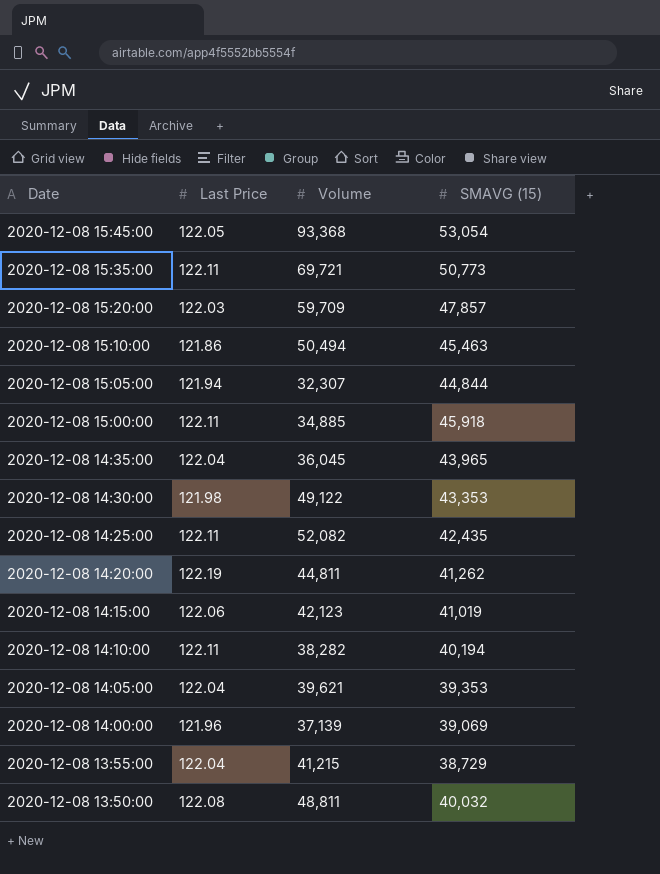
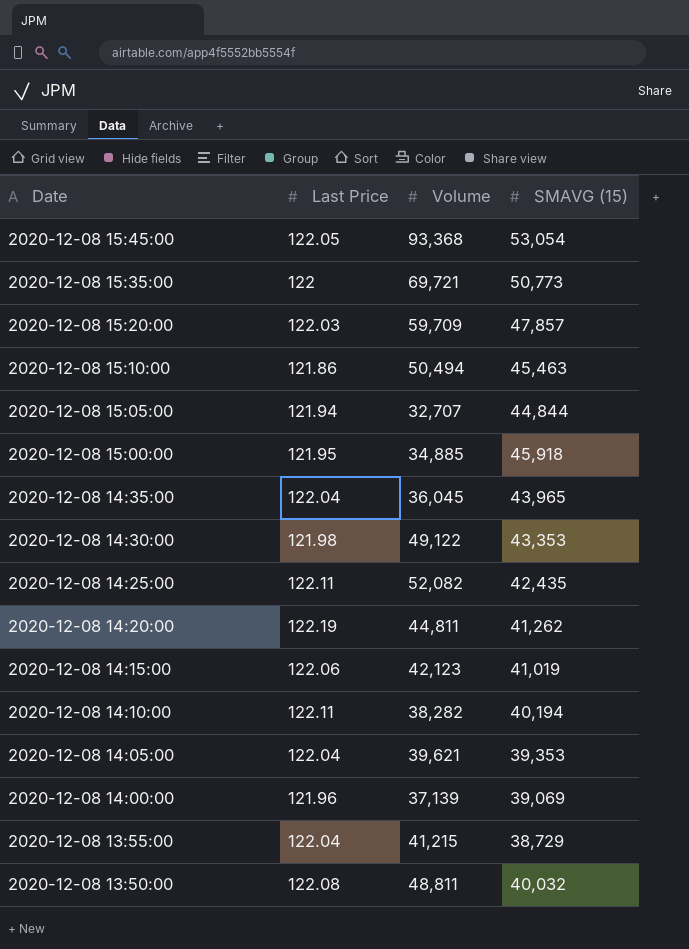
2020-12-08 15:35:00 | Last Price: 122.11 -> 122
2020-12-08 15:05:00 | Volume: 32,307 -> 32,707
2020-12-08 15:00:00 | Last Price: 122.11 -> 121.95

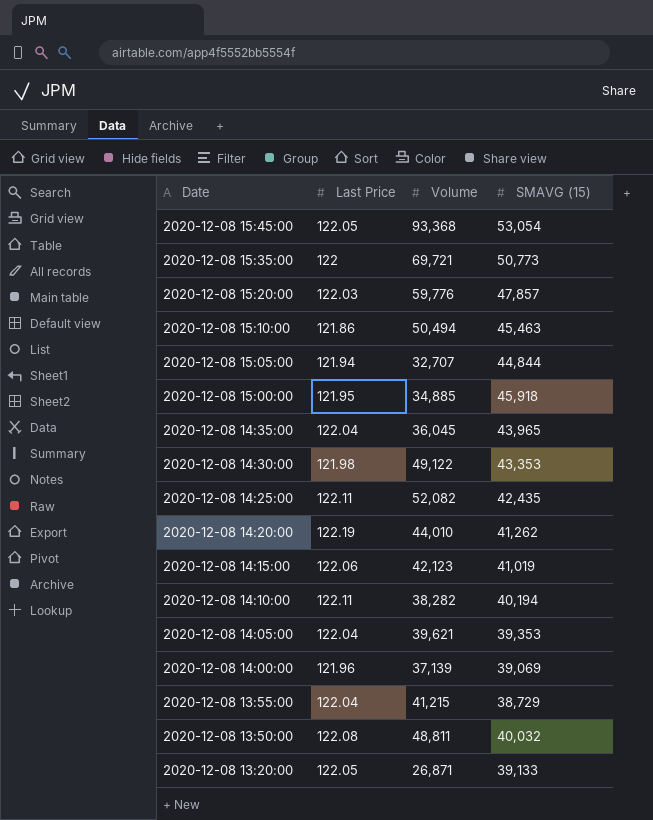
2020-12-08 15:20:00 | Volume: 59,709 -> 59,776
2020-12-08 14:20:00 | Volume: 44,811 -> 44,010
row 2020-12-08 13:20:00: none -> 122.05 | 26,871 | 39,133

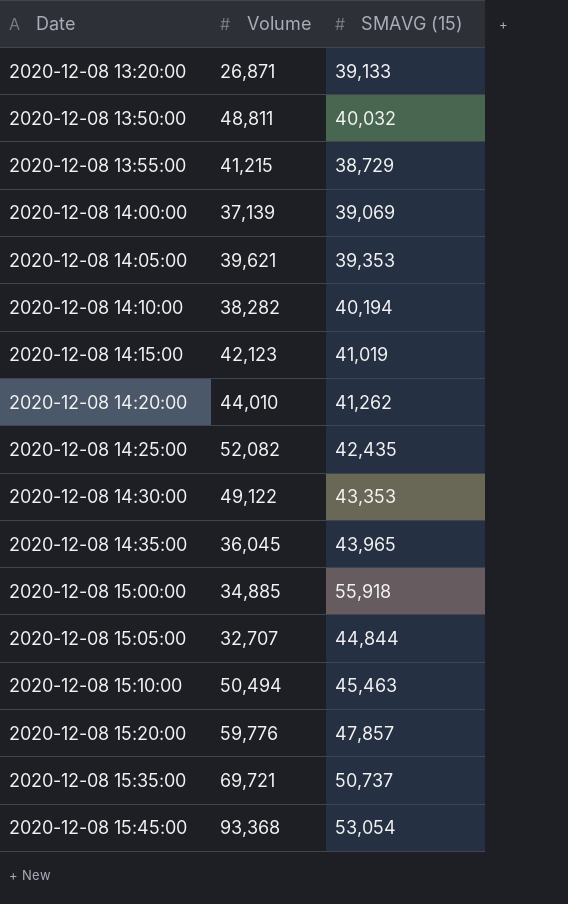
row order: Date descending -> Date ascending
column Last Price | position: 2 -> none
2020-12-08 15:00:00 | SMAVG (15): 45,918 -> 55,918
2020-12-08 15:35:00 | SMAVG (15): 50,773 -> 50,737

